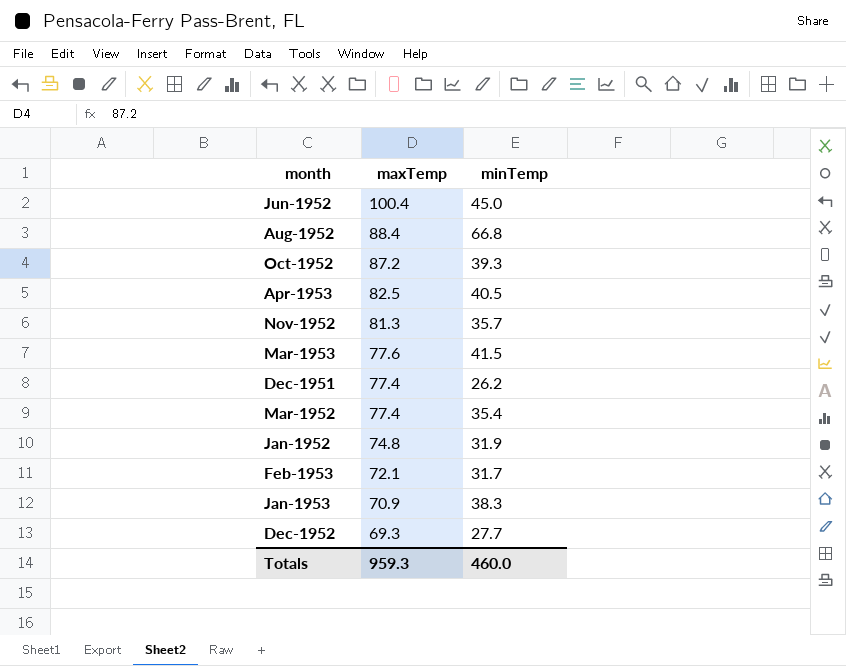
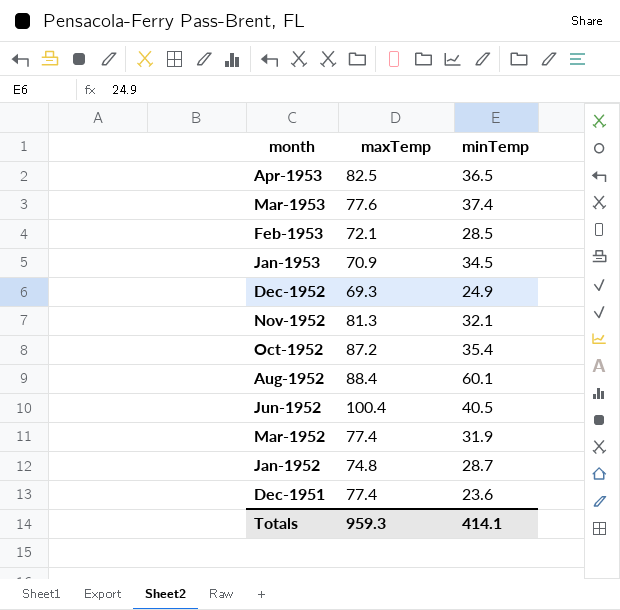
row order: maxTemp descending -> month descending
Apr-1953 | minTemp: 40.5 -> 36.5
Mar-1953 | minTemp: 41.5 -> 37.4
Feb-1953 | minTemp: 31.7 -> 28.5
Jan-1953 | minTemp: 38.3 -> 34.5
Dec-1952 | minTemp: 27.7 -> 24.9
Nov-1952 | minTemp: 35.7 -> 32.1
Oct-1952 | minTemp: 39.3 -> 35.4
Aug-1952 | minTemp: 66.8 -> 60.1
Jun-1952 | minTemp: 45.0 -> 40.5
Mar-1952 | minTemp: 35.4 -> 31.9
Jan-1952 | minTemp: 31.9 -> 28.7
Dec-1951 | minTemp: 26.2 -> 23.6
Totals | minTemp: 460.0 -> 414.1

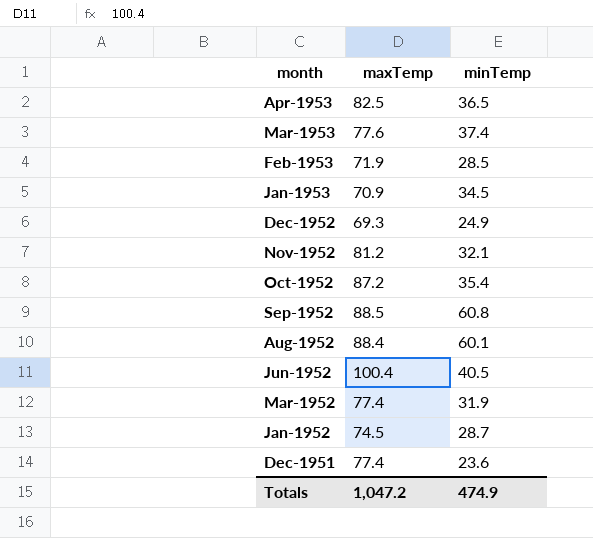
Feb-1953 | maxTemp: 72.1 -> 71.9
Nov-1952 | maxTemp: 81.3 -> 81.2
row Sep-1952: none -> 88.5 | 60.8
Jan-1952 | maxTemp: 74.8 -> 74.5
Totals | maxTemp: 959.3 -> 1,047.2
Totals | minTemp: 414.1 -> 474.9

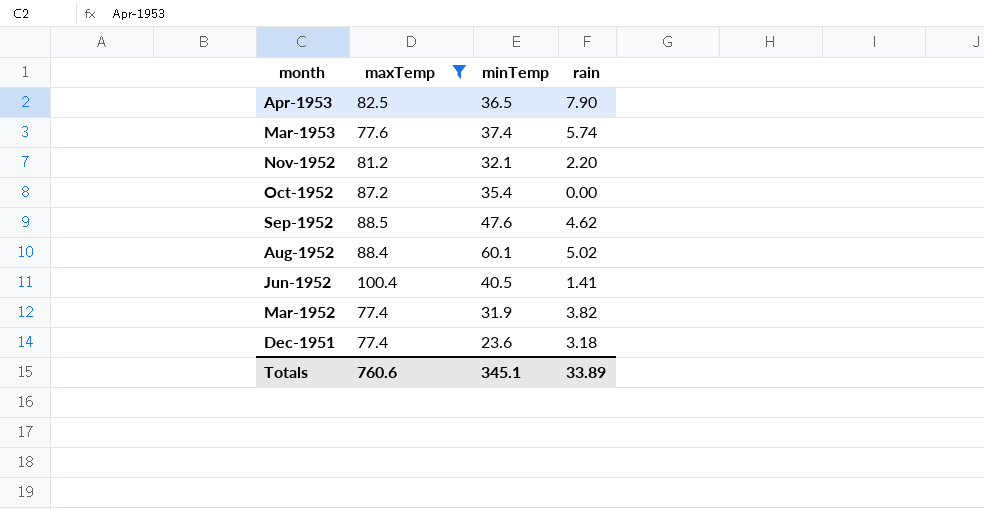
filter: none -> maxTemp >= 77.4
column rain | position: none -> 4
Sep-1952 | minTemp: 60.8 -> 47.6
Totals | maxTemp: 1,047.2 -> 760.6
Totals | minTemp: 474.9 -> 345.1

